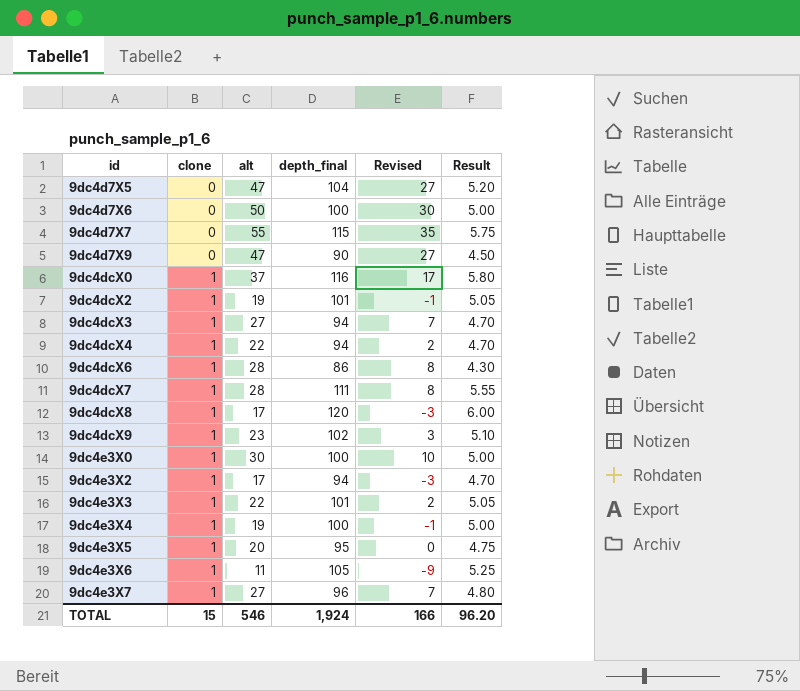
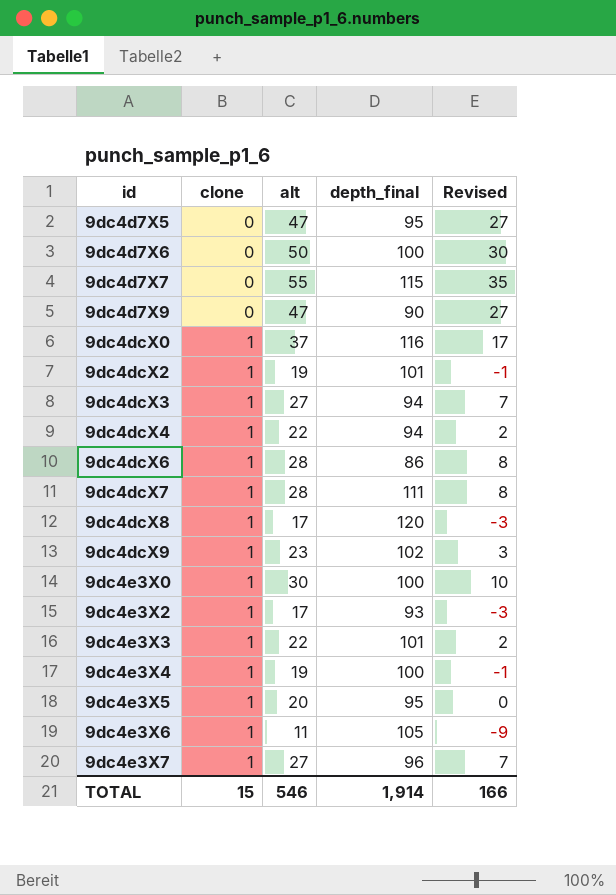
column Result | formula: [depth_final] * 0.05 -> none
9dc4d7X5 | depth_final: 104 -> 95
9dc4e3X2 | depth_final: 94 -> 93
TOTAL | depth_final: 1,924 -> 1,914

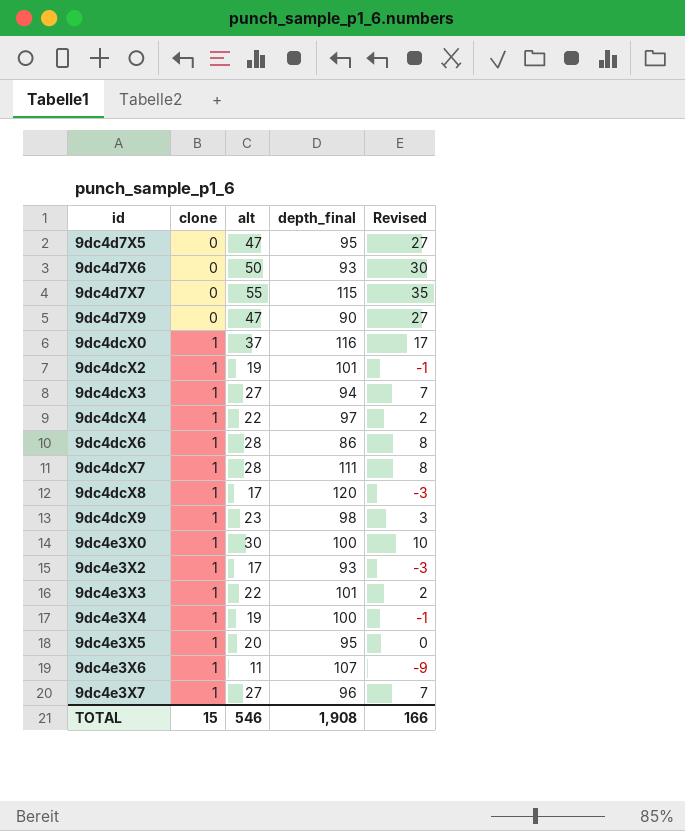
9dc4d7X6 | depth_final: 100 -> 93
9dc4dcX4 | depth_final: 94 -> 97
9dc4dcX9 | depth_final: 102 -> 98
9dc4e3X6 | depth_final: 105 -> 107
TOTAL | depth_final: 1,914 -> 1,908

